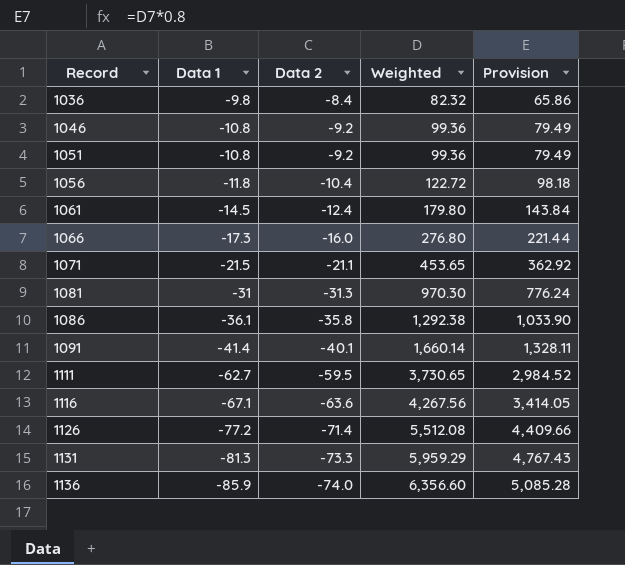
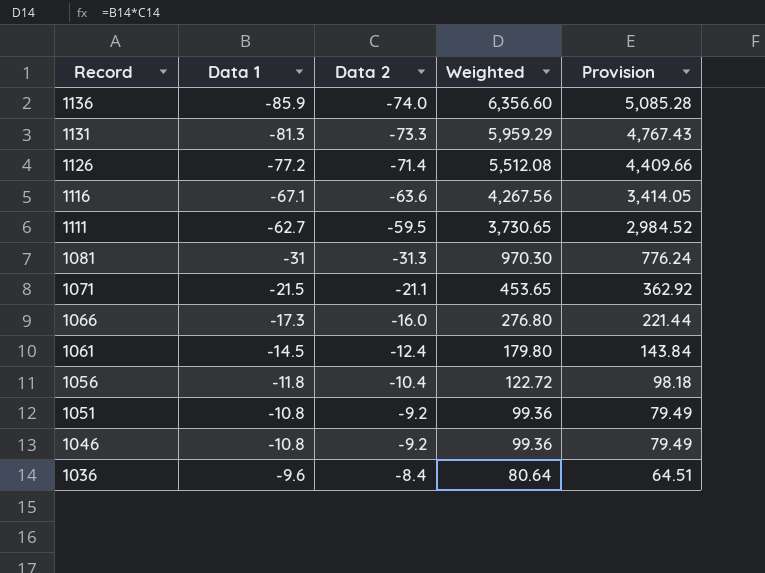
row order: Record ascending -> Record descending
row 1086: -36.1 | -35.8 | 1,292.38 | 1,033.90 -> none
row 1091: -41.4 | -40.1 | 1,660.14 | 1,328.11 -> none
1036 | Data 1: -9.8 -> -9.6
1036 | Weighted: 82.32 -> 80.64
1036 | Provision: 65.86 -> 64.51

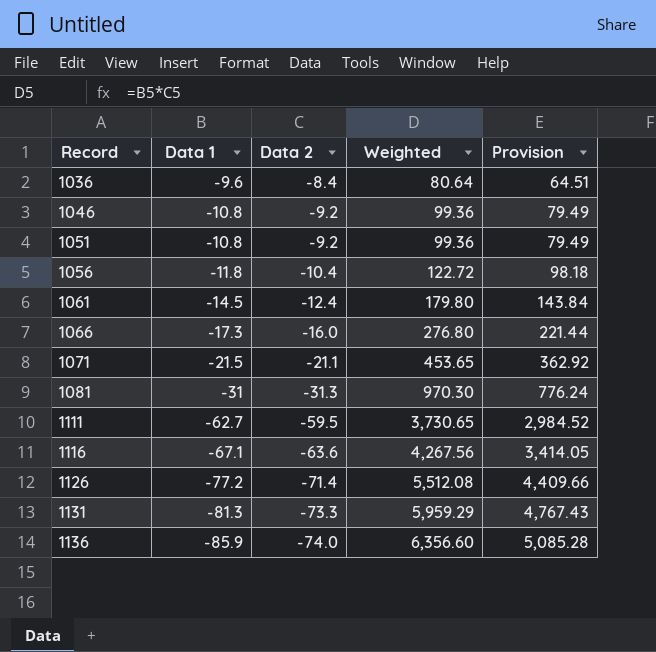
row order: Record descending -> Record ascending

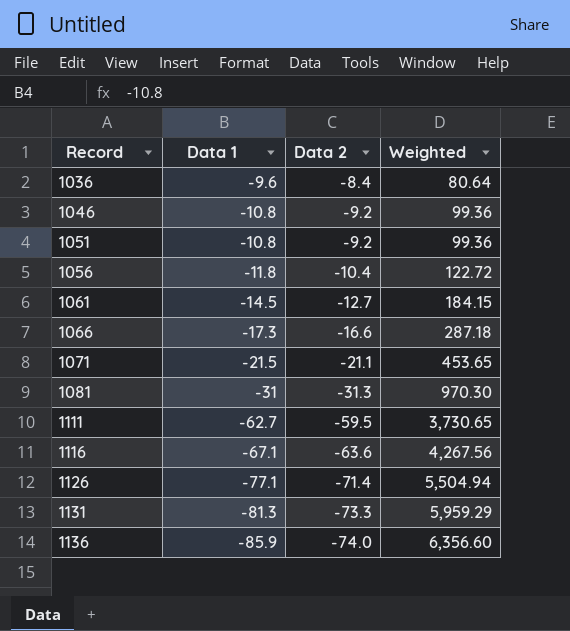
column Provision | formula: [Weighted] * 0.8 -> none
1061 | Data 2: -12.4 -> -12.7
1061 | Weighted: 179.80 -> 184.15
1066 | Data 2: -16.0 -> -16.6
1066 | Weighted: 276.80 -> 287.18
1126 | Data 1: -77.2 -> -77.1
1126 | Weighted: 5,512.08 -> 5,504.94

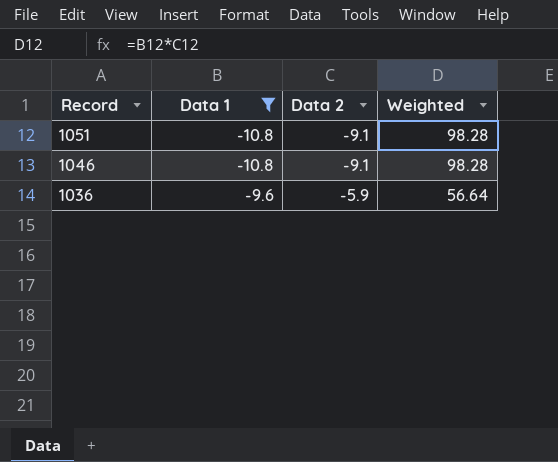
filter: none -> Data 1 >= -10.8
row order: Record ascending -> Record descending
1051 | Data 2: -9.2 -> -9.1
1051 | Weighted: 99.36 -> 98.28
1046 | Data 2: -9.2 -> -9.1
1046 | Weighted: 99.36 -> 98.28
1036 | Data 2: -8.4 -> -5.9
1036 | Weighted: 80.64 -> 56.64

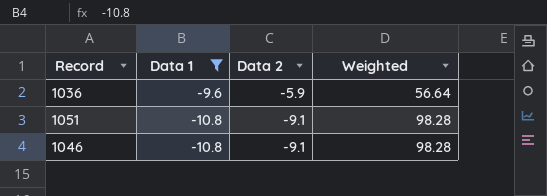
row order: Record descending -> Data 1 descending

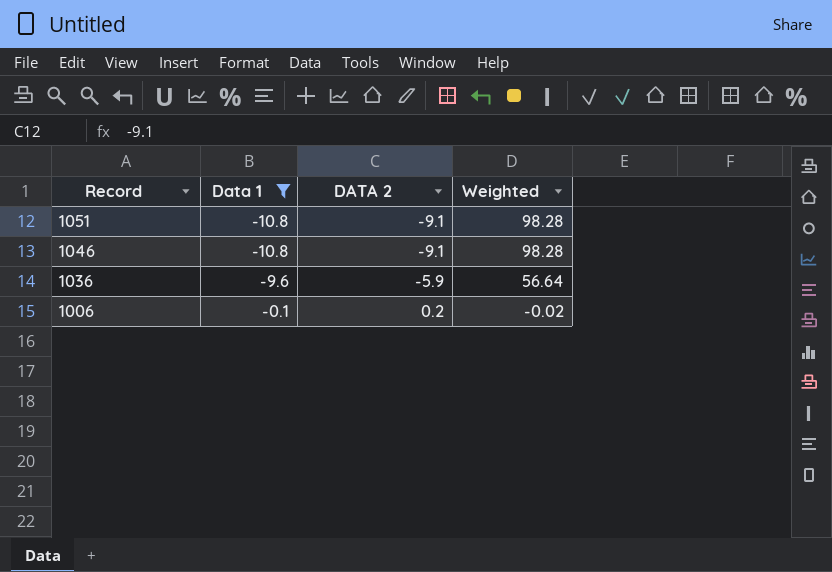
row order: Data 1 descending -> Record descending
column name: Data 2 -> DATA 2
row 1006: none -> -0.1 | 0.2 | -0.02

